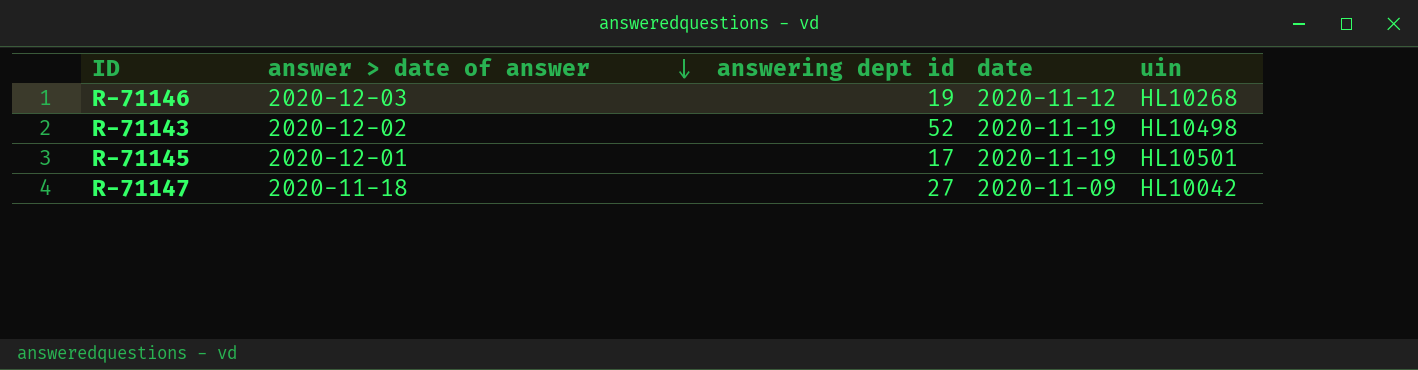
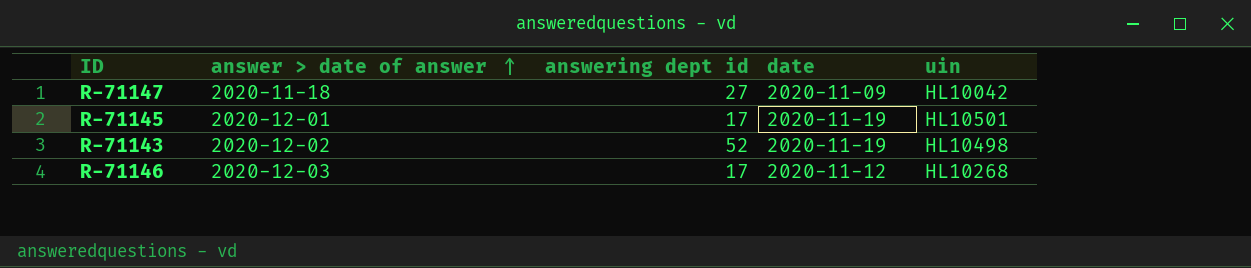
row order: answer > date of answer descending -> answer > date of answer ascending
R-71146 | answering dept id: 19 -> 17

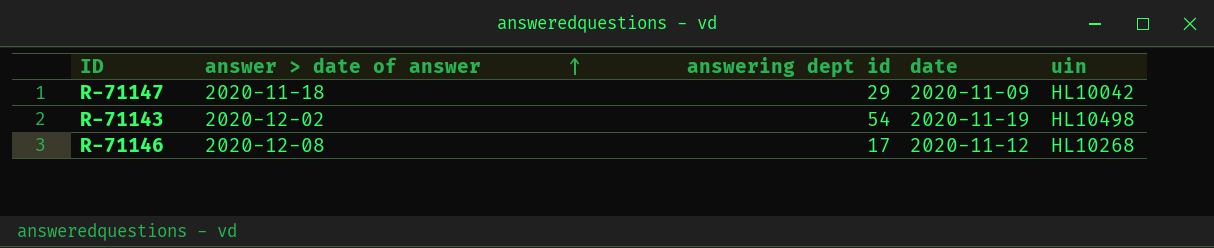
row R-71145: 2020-12-01 | 17 | 2020-11-19 | HL10501 -> none
R-71147 | answering dept id: 27 -> 29
R-71143 | answering dept id: 52 -> 54
R-71146 | answer > date of answer: 2020-12-03 -> 2020-12-08

